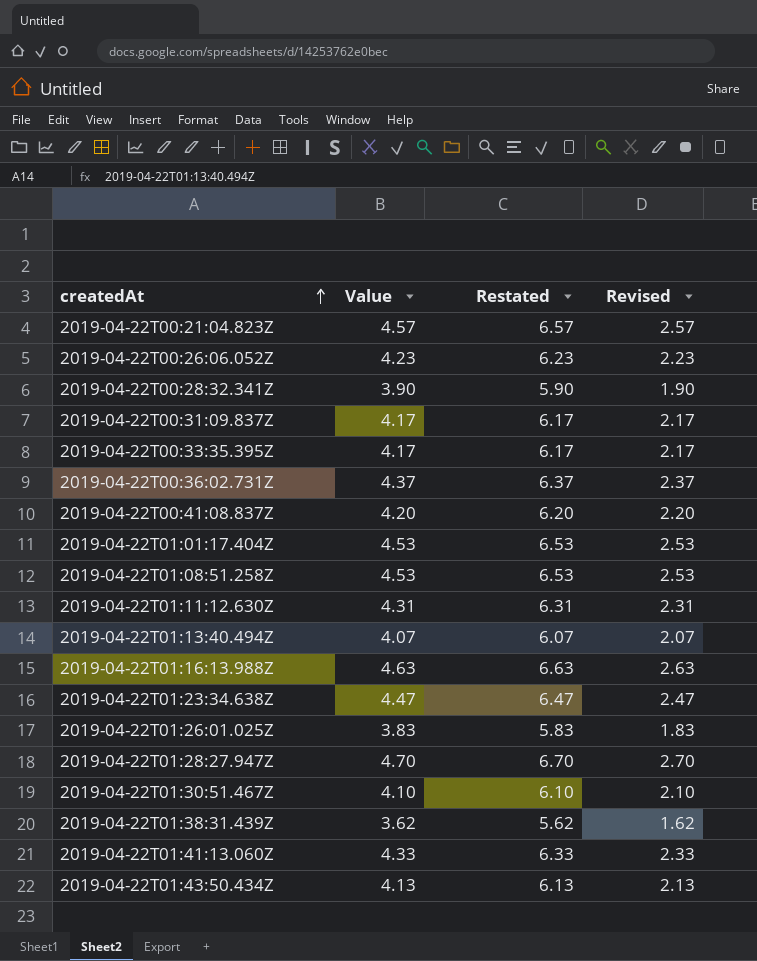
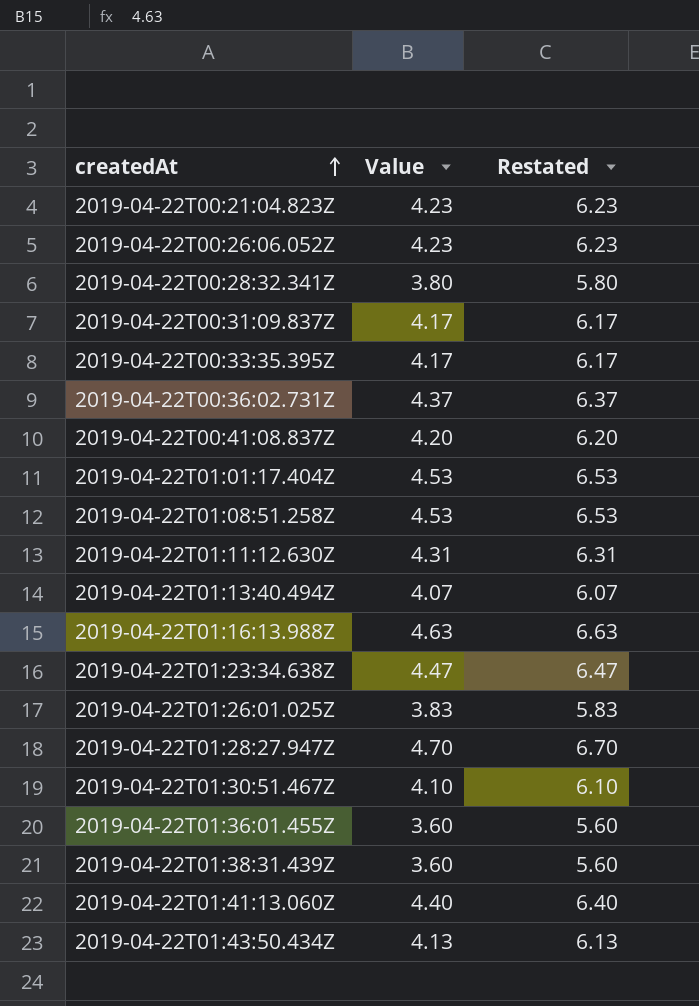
column Revised | formula: [Value] - 2 -> none
2019-04-22T00:21:04.823Z | Value: 4.57 -> 4.23
2019-04-22T00:21:04.823Z | Restated: 6.57 -> 6.23
2019-04-22T00:28:32.341Z | Value: 3.90 -> 3.80
2019-04-22T00:28:32.341Z | Restated: 5.90 -> 5.80
row 2019-04-22T01:36:01.455Z: none -> 3.60 | 5.60
2019-04-22T01:38:31.439Z | Value: 3.62 -> 3.60
2019-04-22T01:38:31.439Z | Restated: 5.62 -> 5.60
2019-04-22T01:41:13.060Z | Value: 4.33 -> 4.40
2019-04-22T01:41:13.060Z | Restated: 6.33 -> 6.40

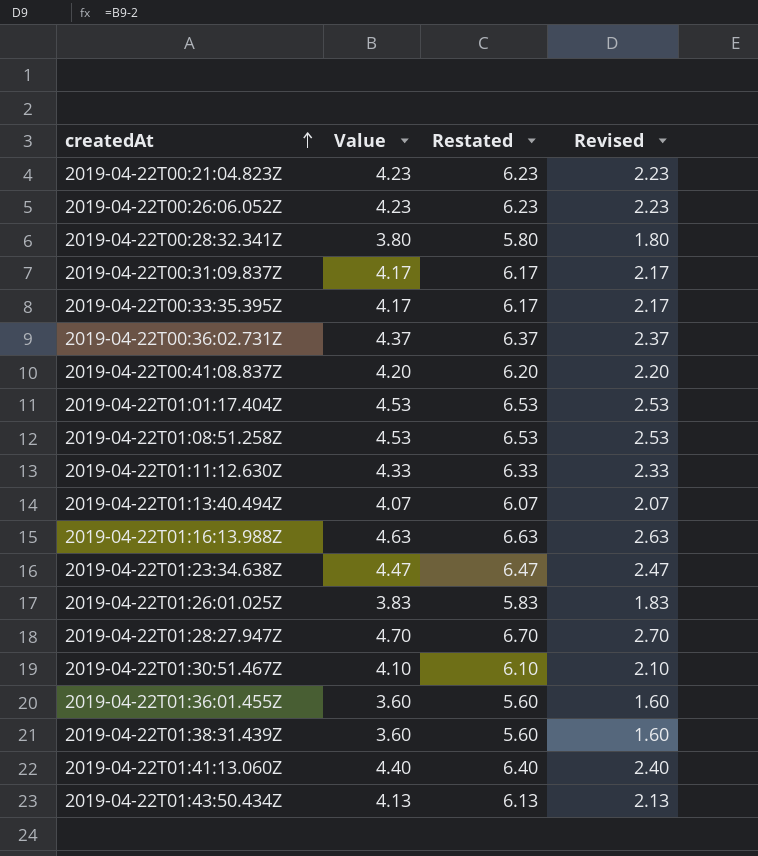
column Revised | formula: none -> [Value] - 2
2019-04-22T01:11:12.630Z | Value: 4.31 -> 4.33
2019-04-22T01:11:12.630Z | Restated: 6.31 -> 6.33

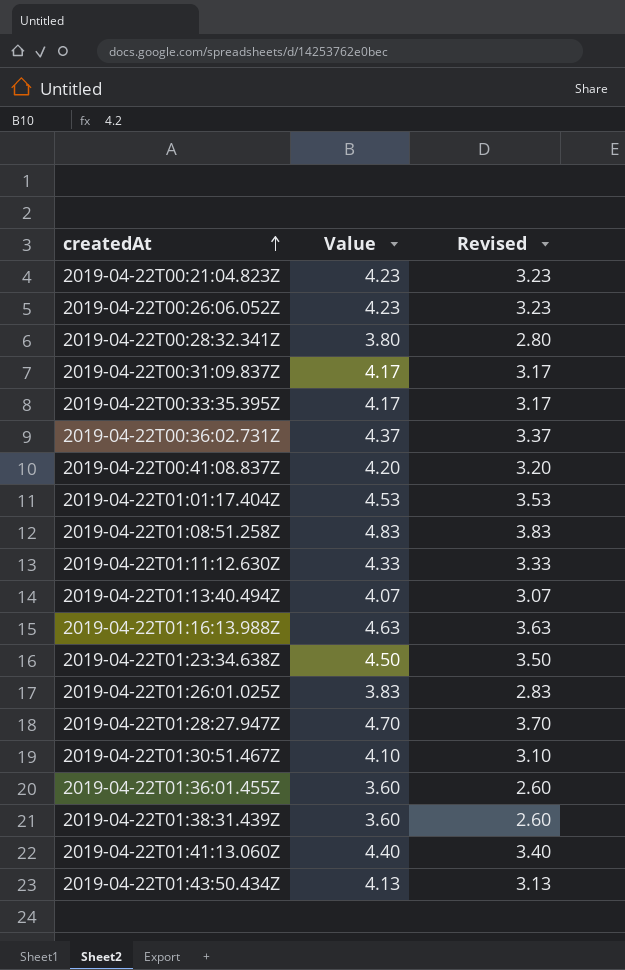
column Restated | formula: [Value] + 2 -> none
column Revised | formula: [Value] - 2 -> [Value] - 1
2019-04-22T01:08:51.258Z | Value: 4.53 -> 4.83
2019-04-22T01:23:34.638Z | Value: 4.47 -> 4.50

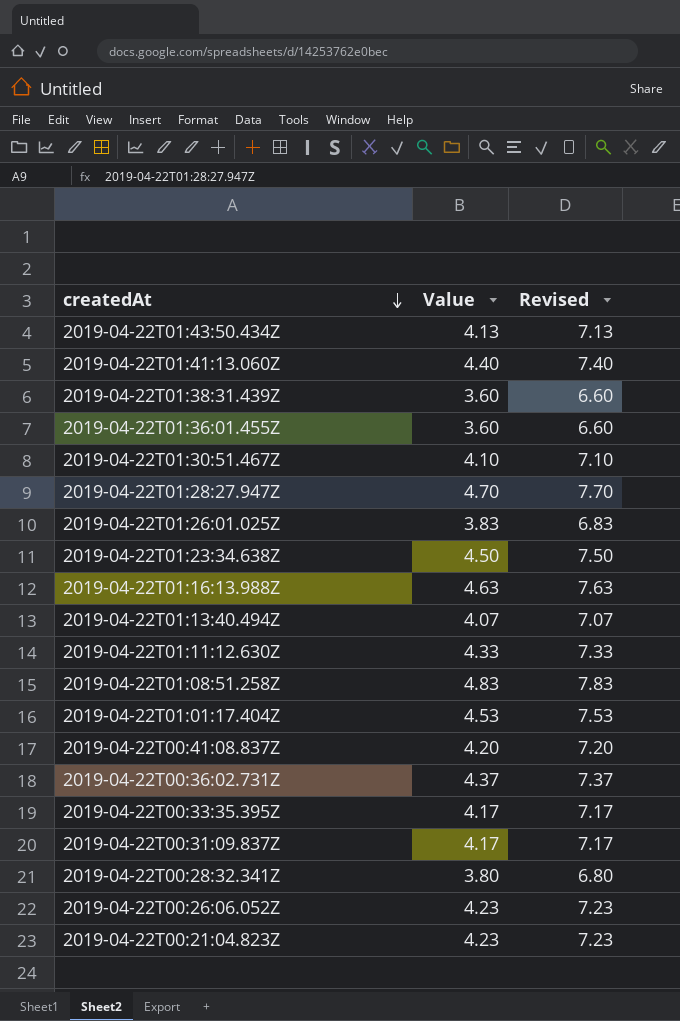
row order: createdAt ascending -> createdAt descending
column Revised | formula: [Value] - 1 -> [Value] + 3

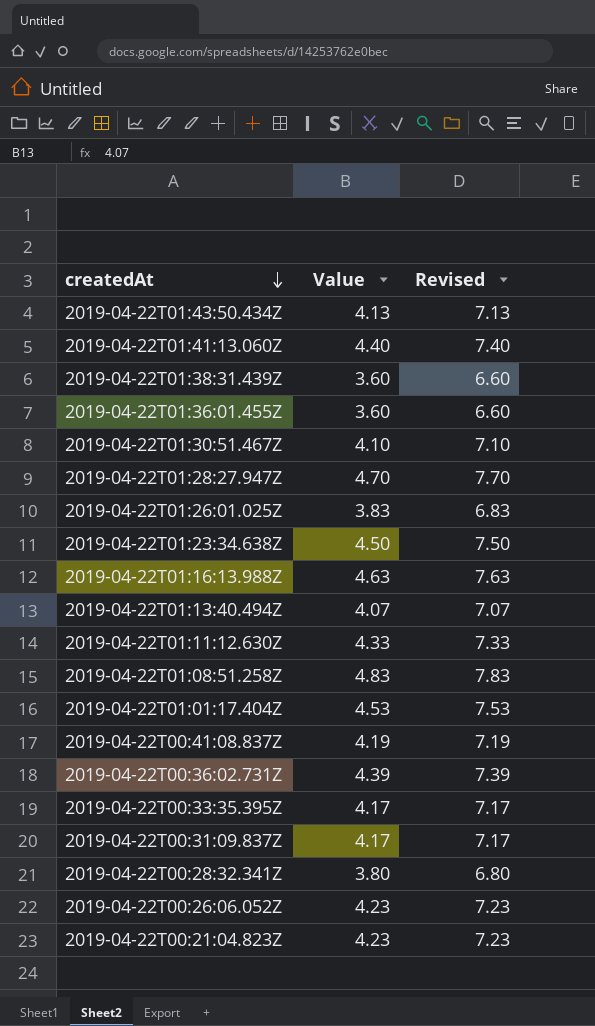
2019-04-22T00:41:08.837Z | Value: 4.20 -> 4.19
2019-04-22T00:41:08.837Z | Revised: 7.20 -> 7.19
2019-04-22T00:36:02.731Z | Value: 4.37 -> 4.39
2019-04-22T00:36:02.731Z | Revised: 7.37 -> 7.39

